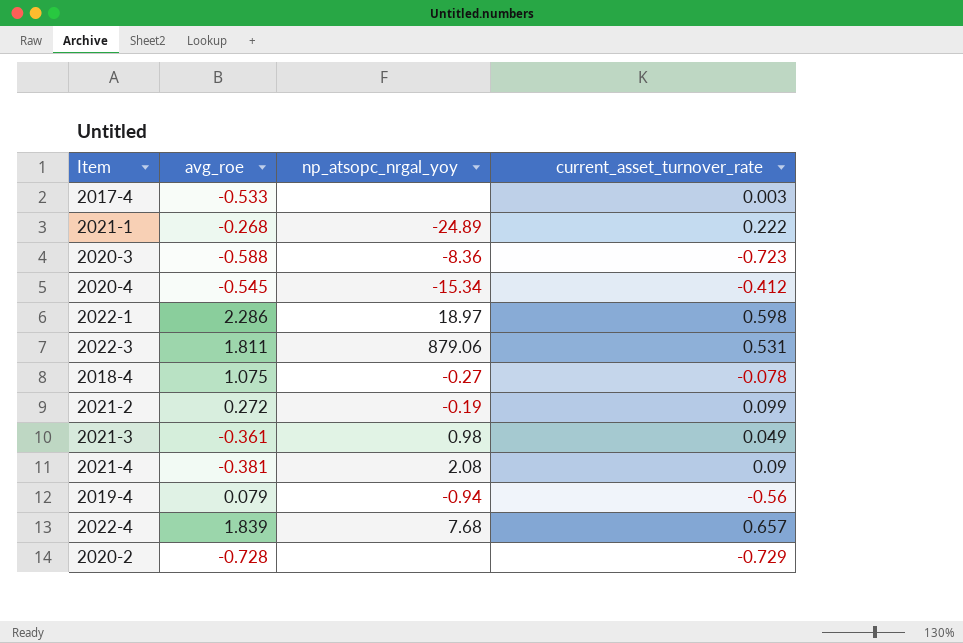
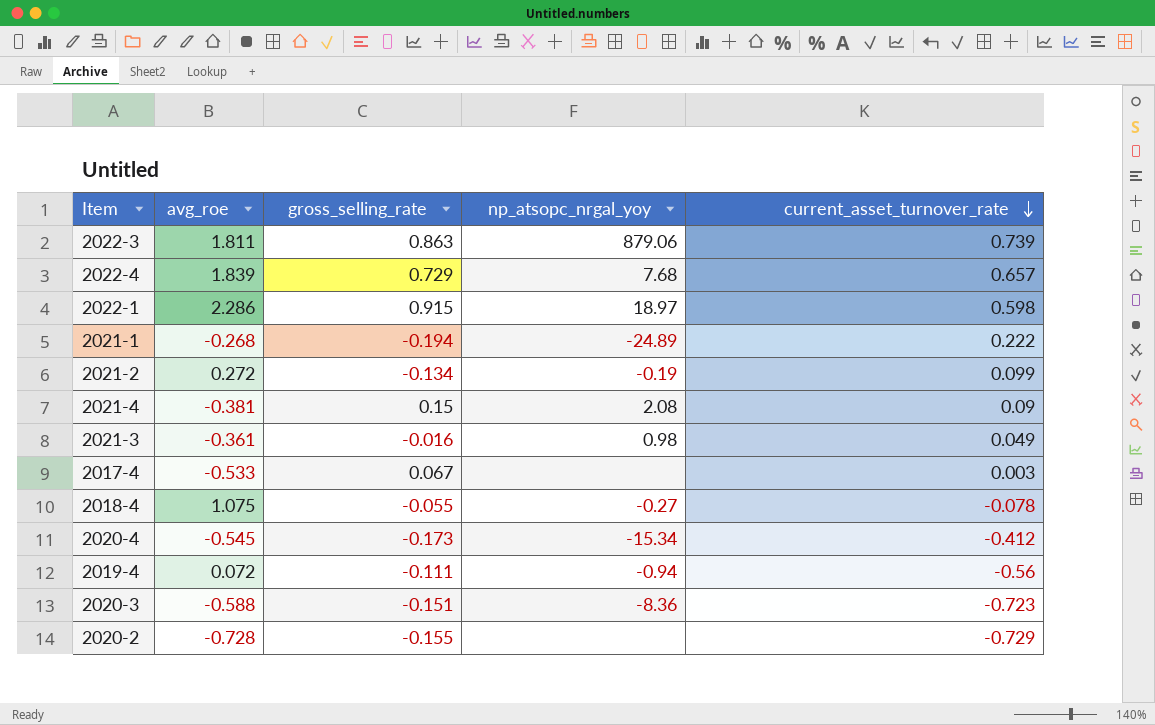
row order: none -> current_asset_turnover_rate descending
column gross_selling_rate | position: none -> 3
2022-3 | current_asset_turnover_rate: 0.531 -> 0.739
2019-4 | avg_roe: 0.079 -> 0.072

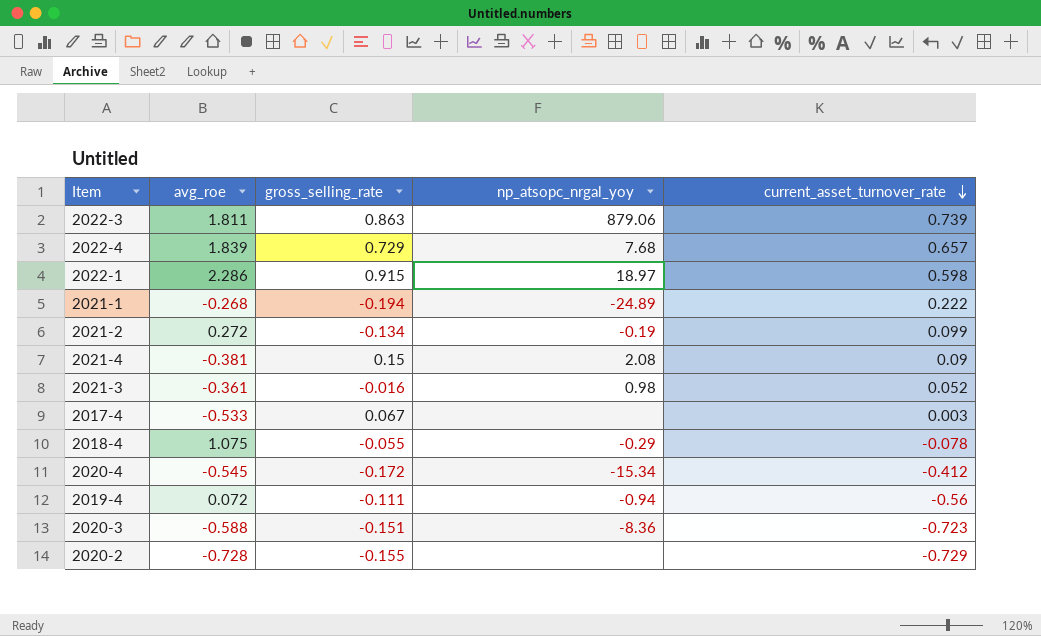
2021-3 | current_asset_turnover_rate: 0.049 -> 0.052
2018-4 | np_atsopc_nrgal_yoy: -0.27 -> -0.29
2020-4 | gross_selling_rate: -0.173 -> -0.172

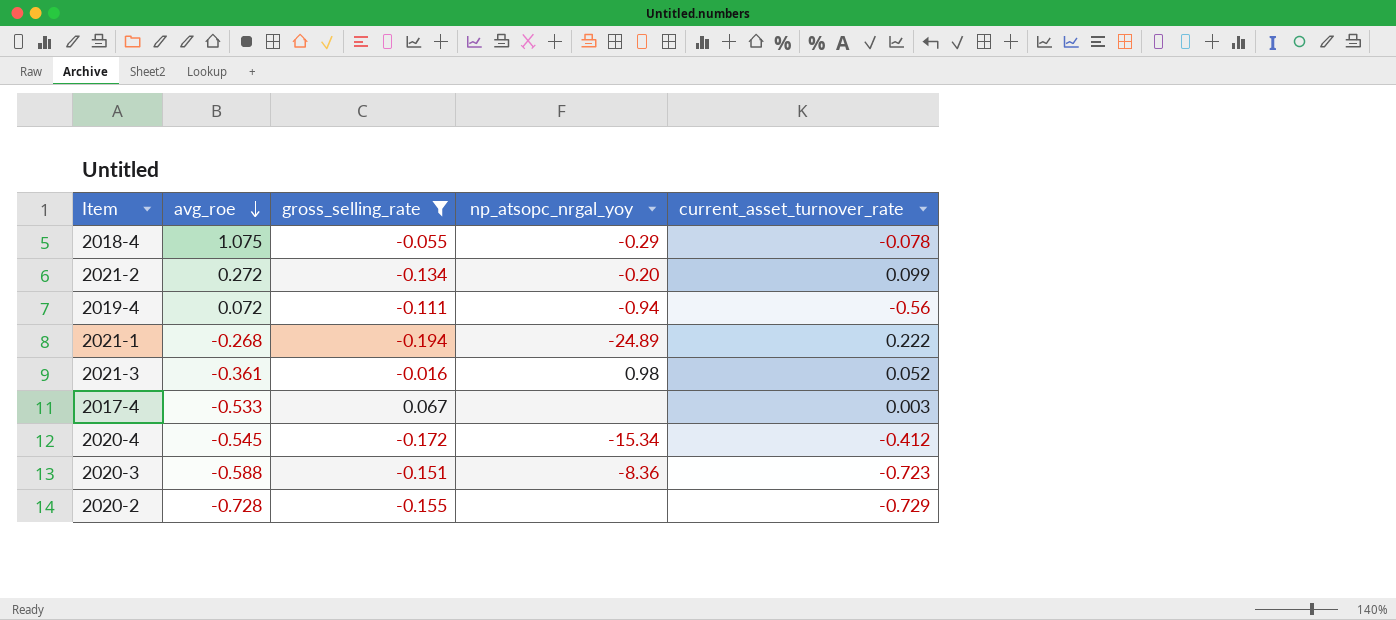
filter: none -> gross_selling_rate <= 0.067
row order: current_asset_turnover_rate descending -> avg_roe descending
2021-2 | np_atsopc_nrgal_yoy: -0.19 -> -0.20

